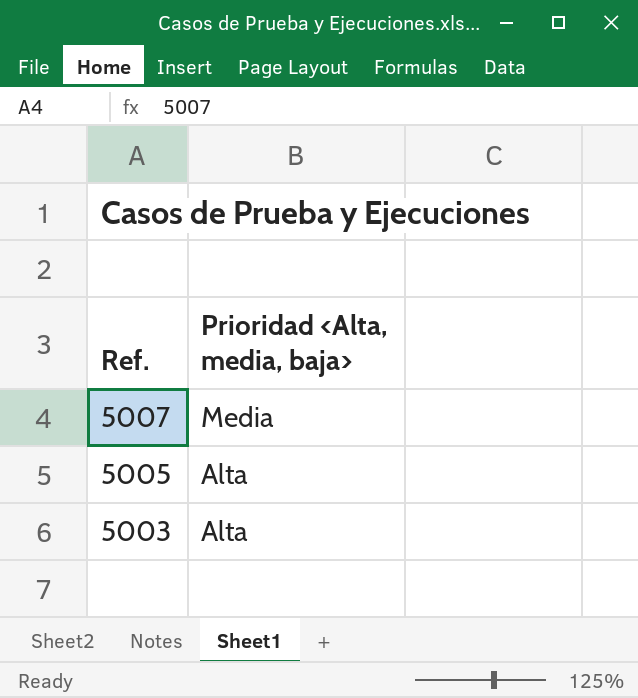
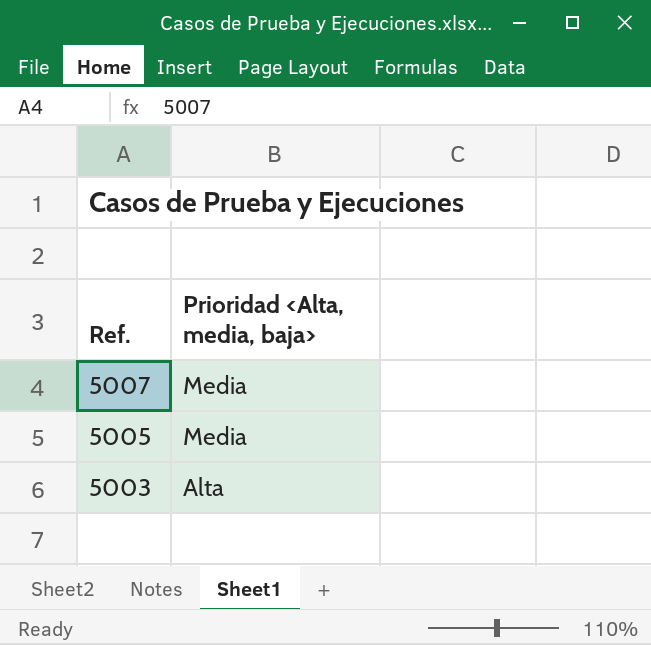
5005 | Prioridad <Alta, media, baja>: Alta -> Media

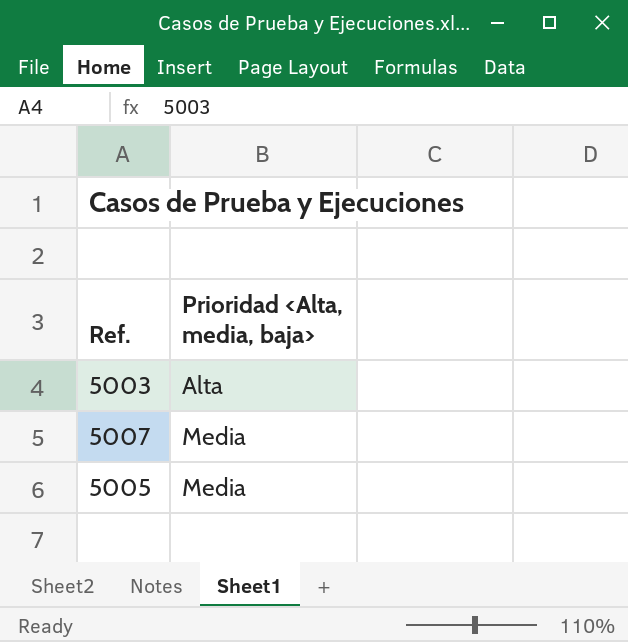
row order: Ref. descending -> Prioridad <Alta, media, baja> ascending

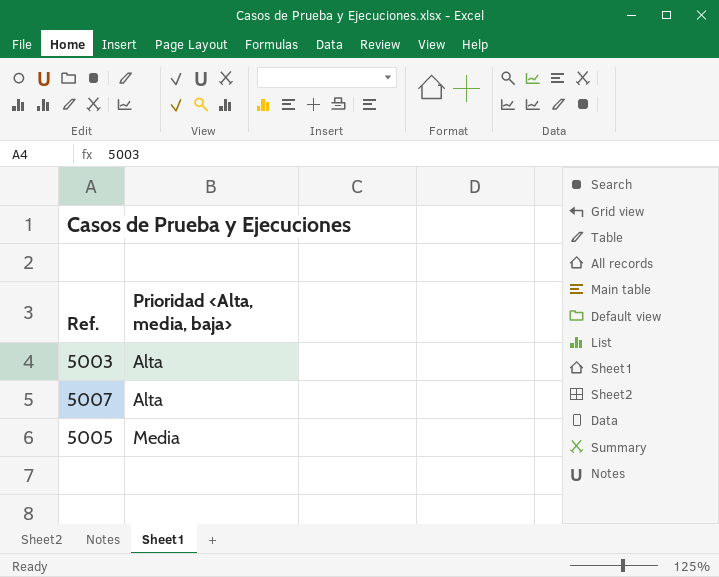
5007 | Prioridad <Alta, media, baja>: Media -> Alta

